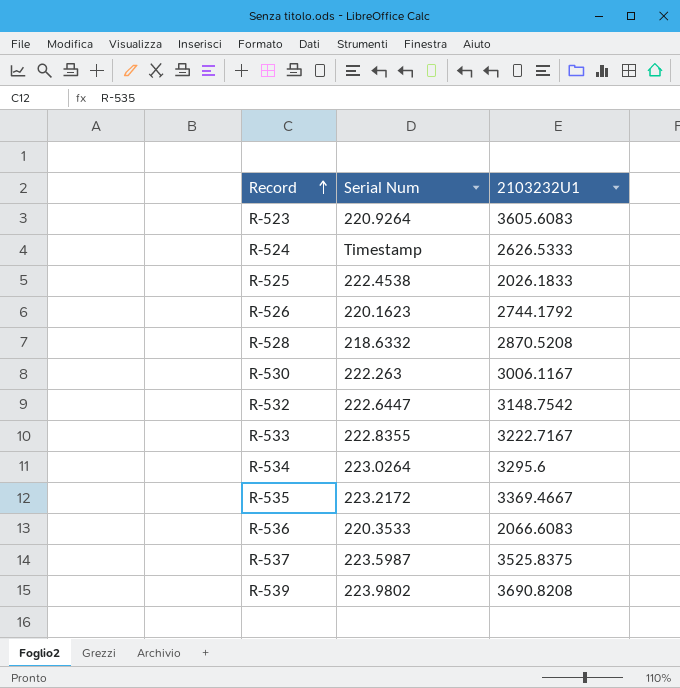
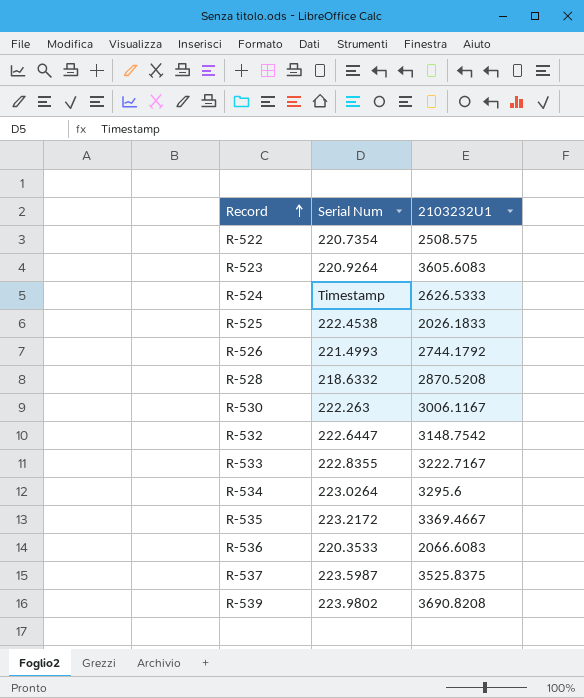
row R-522: none -> 220.7354 | 2508.575
R-526 | Serial Num: 220.1623 -> 221.4993

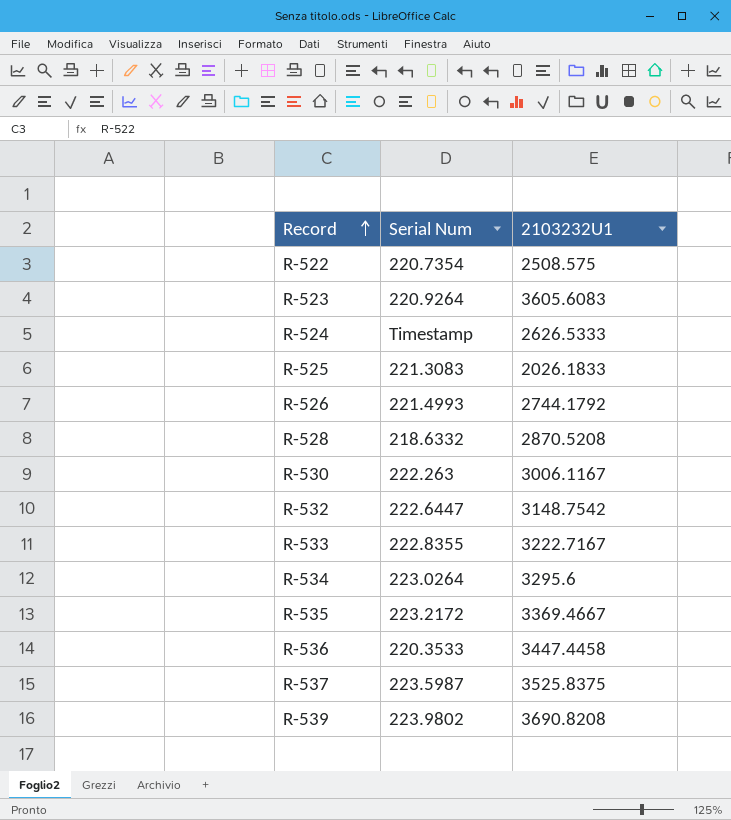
R-525 | Serial Num: 222.4538 -> 221.3083
R-536 | 2103232U1: 2066.6083 -> 3447.4458

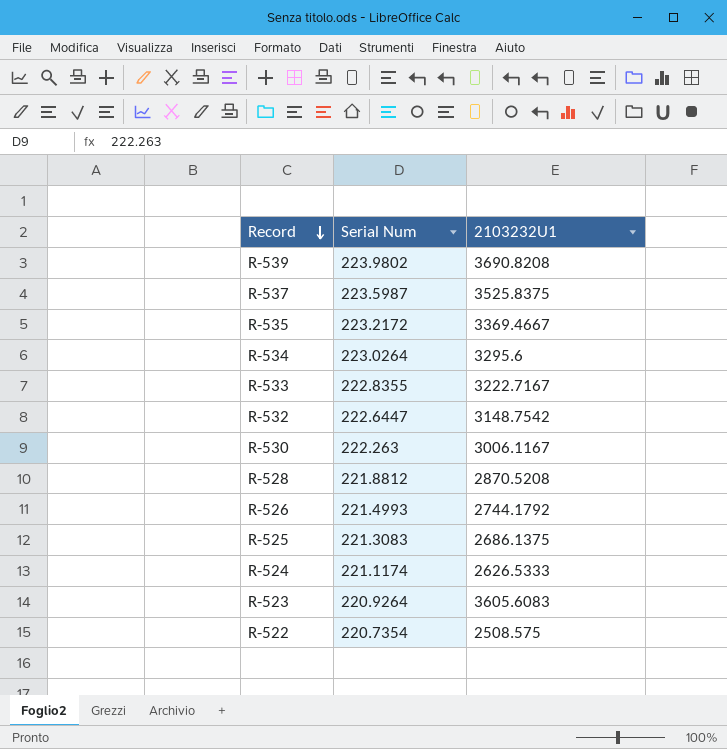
row order: Record ascending -> Record descending
row R-536: 220.3533 | 3447.4458 -> none
R-528 | Serial Num: 218.6332 -> 221.8812
R-525 | 2103232U1: 2026.1833 -> 2686.1375
R-524 | Serial Num: Timestamp -> 221.1174

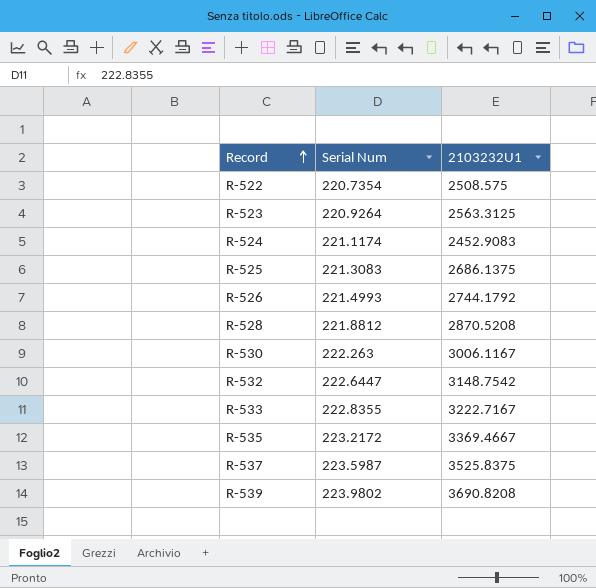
row order: Record descending -> Record ascending
row R-534: 223.0264 | 3295.6 -> none
R-523 | 2103232U1: 3605.6083 -> 2563.3125
R-524 | 2103232U1: 2626.5333 -> 2452.9083

